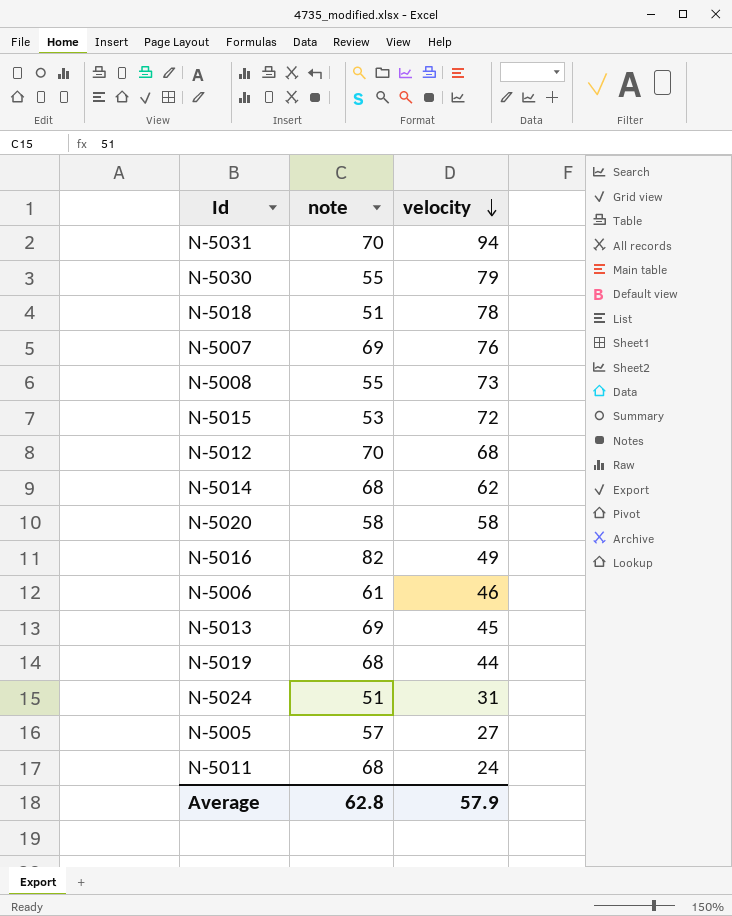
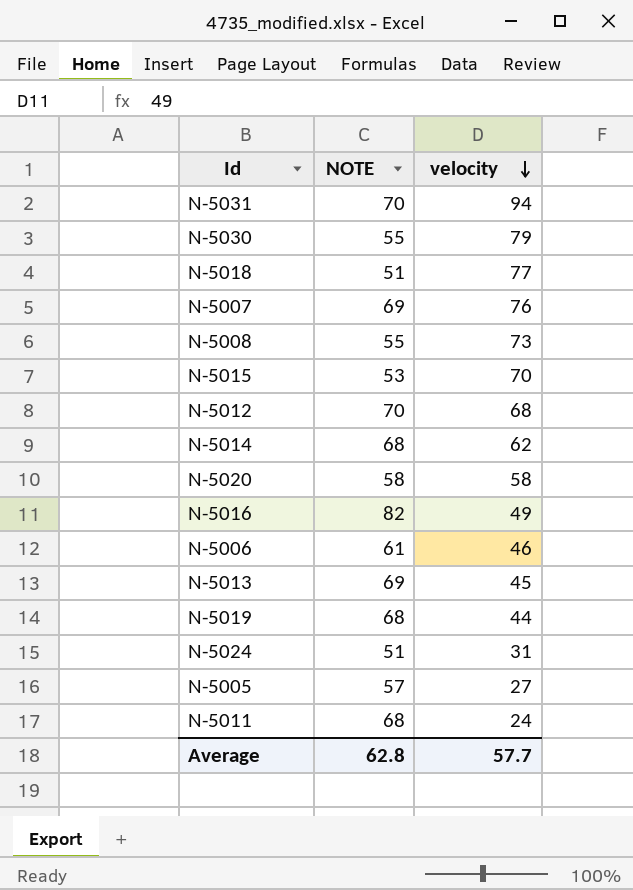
column name: note -> NOTE
N-5018 | velocity: 78 -> 77
N-5015 | velocity: 72 -> 70
Average | velocity: 57.9 -> 57.7

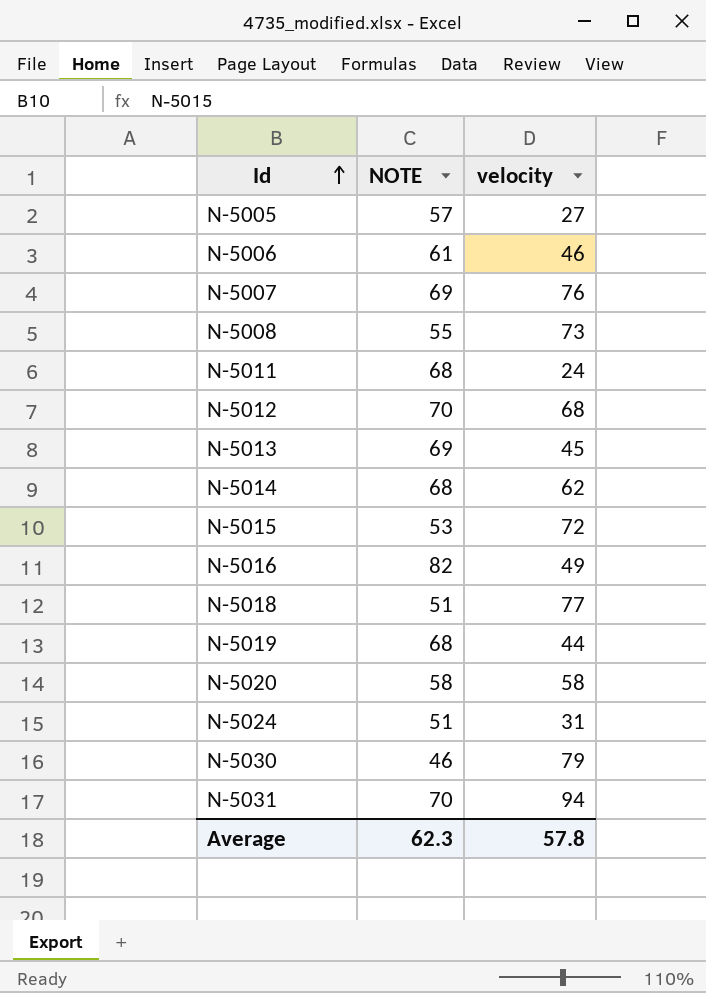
row order: velocity descending -> Id ascending
N-5015 | velocity: 70 -> 72
N-5030 | NOTE: 55 -> 46
Average | NOTE: 62.8 -> 62.3
Average | velocity: 57.7 -> 57.8

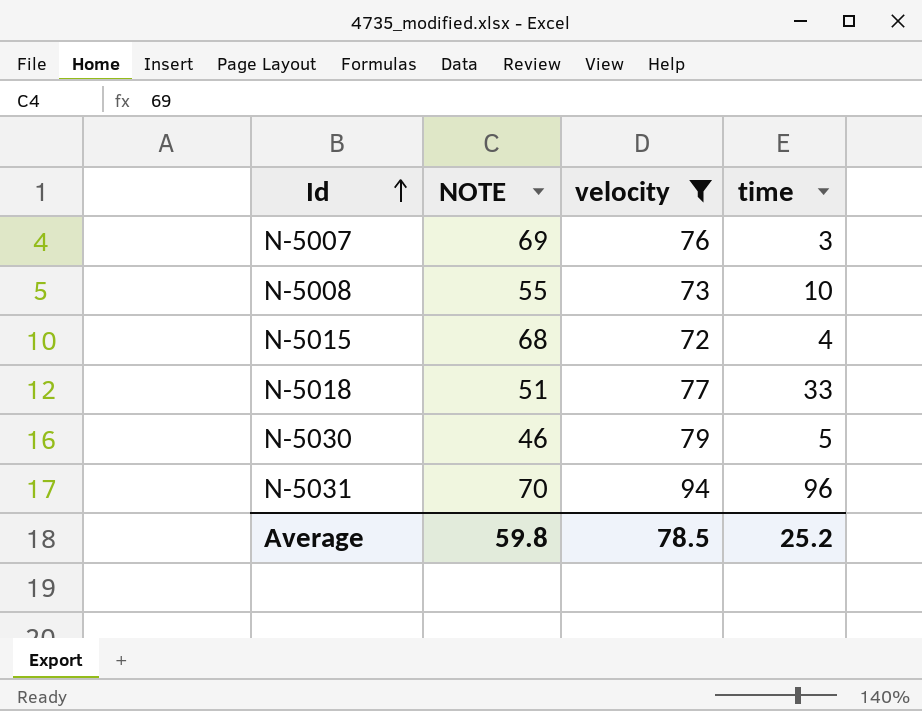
filter: none -> velocity >= 72
column time | position: none -> 4
N-5015 | NOTE: 53 -> 68
Average | NOTE: 62.3 -> 59.8
Average | velocity: 57.8 -> 78.5

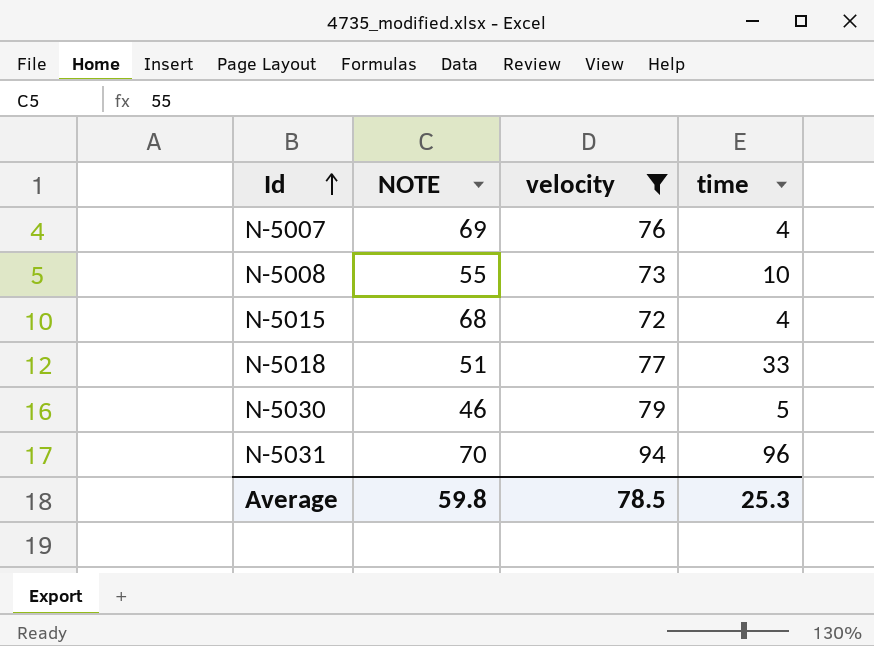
N-5007 | time: 3 -> 4
Average | time: 25.2 -> 25.3

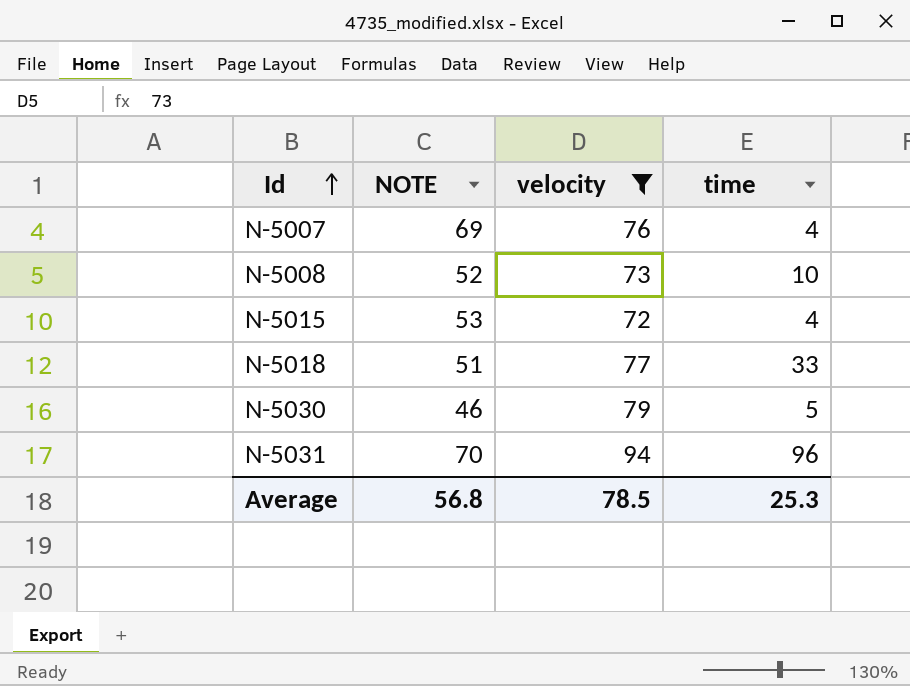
N-5008 | NOTE: 55 -> 52
N-5015 | NOTE: 68 -> 53
Average | NOTE: 59.8 -> 56.8

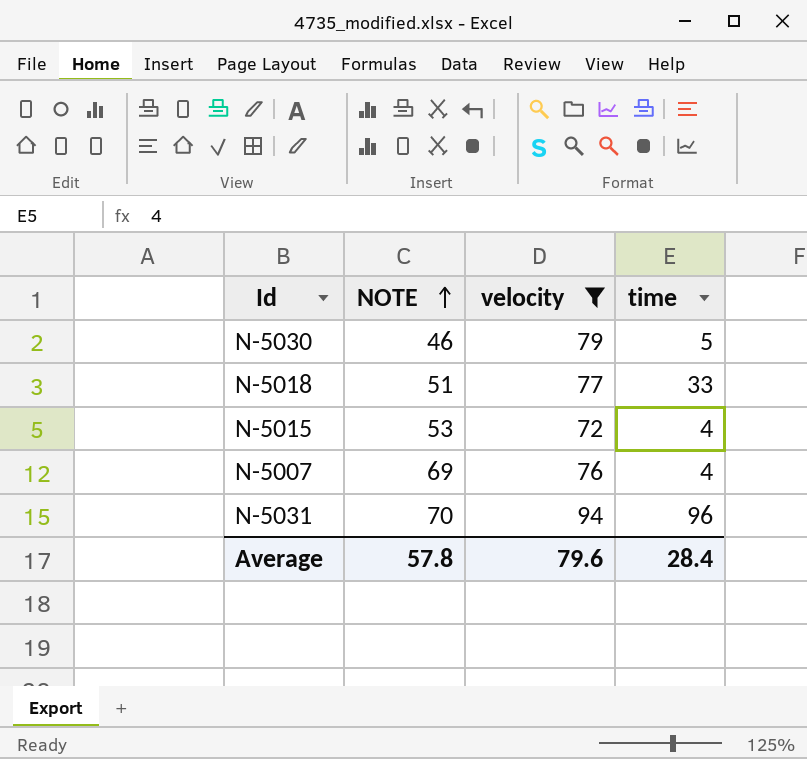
row order: Id ascending -> NOTE ascending
row N-5008: 52 | 73 | 10 -> none
Average | NOTE: 56.8 -> 57.8
Average | velocity: 78.5 -> 79.6
Average | time: 25.3 -> 28.4

